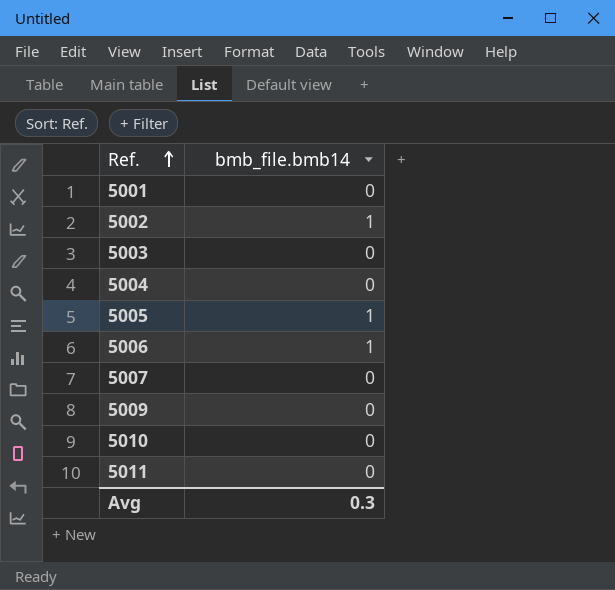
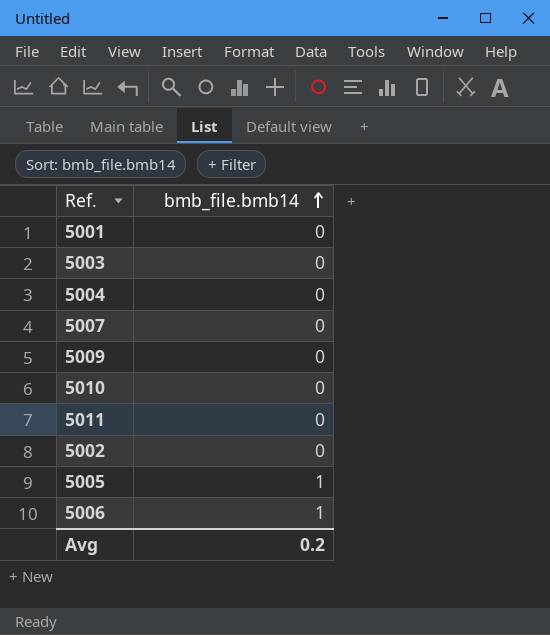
row order: Ref. ascending -> bmb_file.bmb14 ascending
5002 | bmb_file.bmb14: 1 -> 0
Avg | bmb_file.bmb14: 0.3 -> 0.2

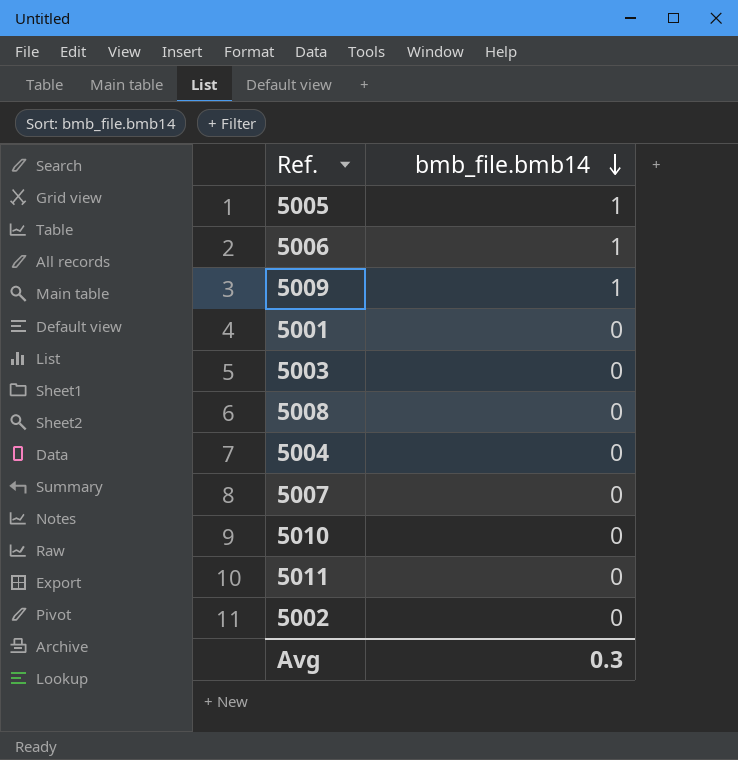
row order: bmb_file.bmb14 ascending -> bmb_file.bmb14 descending
5009 | bmb_file.bmb14: 0 -> 1
row 5008: none -> 0
Avg | bmb_file.bmb14: 0.2 -> 0.3

